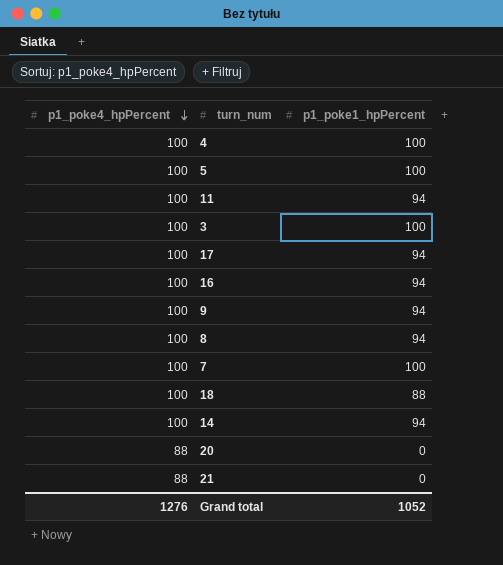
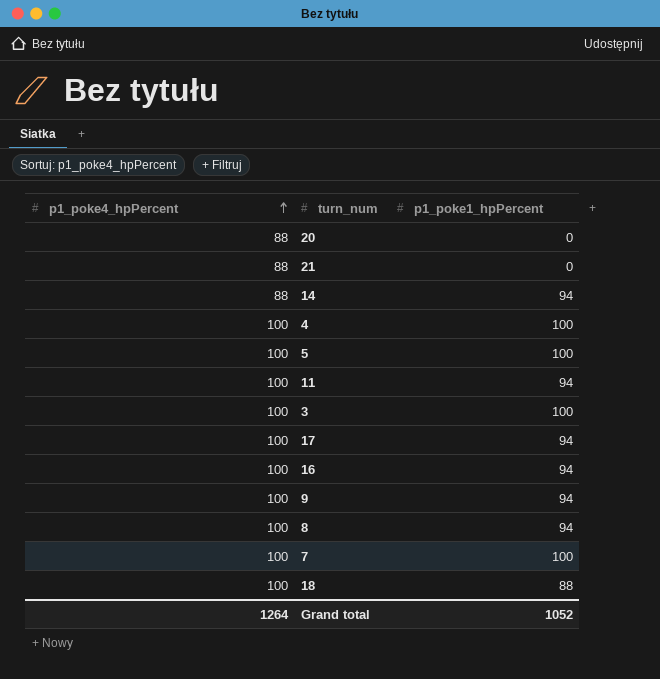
row order: p1_poke4_hpPercent descending -> p1_poke4_hpPercent ascending
14 | p1_poke4_hpPercent: 100 -> 88
Grand total | p1_poke4_hpPercent: 1276 -> 1264

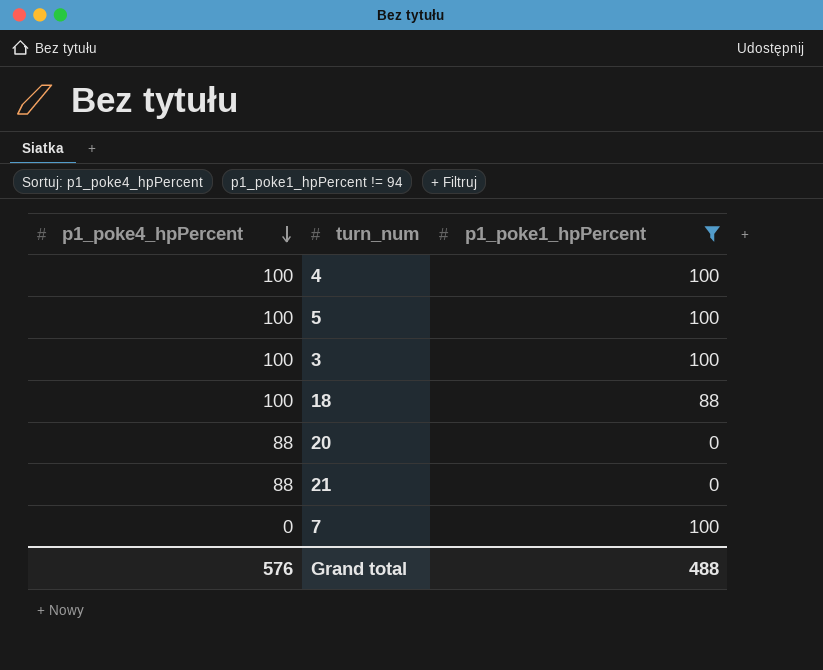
filter: none -> p1_poke1_hpPercent != 94
row order: p1_poke4_hpPercent ascending -> p1_poke4_hpPercent descending
7 | p1_poke4_hpPercent: 100 -> 0
Grand total | p1_poke4_hpPercent: 1264 -> 576
Grand total | p1_poke1_hpPercent: 1052 -> 488

